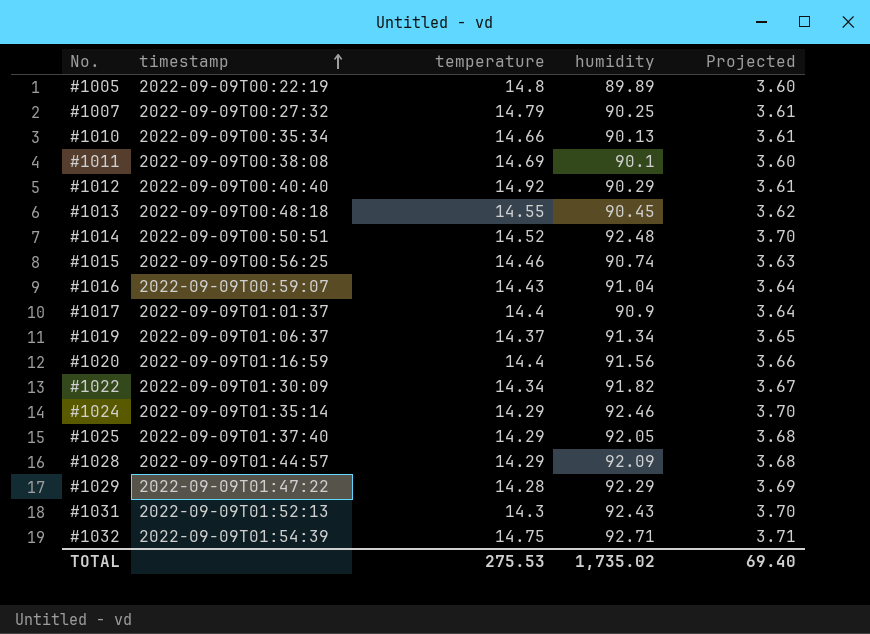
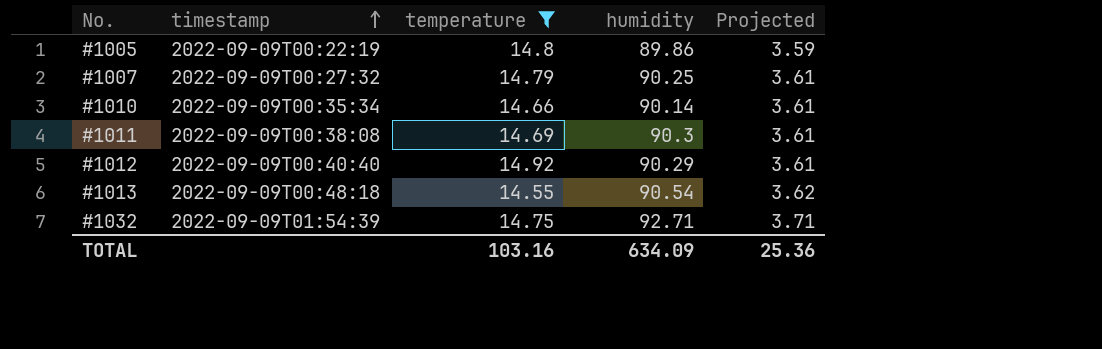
filter: none -> temperature >= 14.55
#1005 | humidity: 89.89 -> 89.86
#1005 | Projected: 3.60 -> 3.59
#1010 | humidity: 90.13 -> 90.14
#1011 | humidity: 90.1 -> 90.3
#1011 | Projected: 3.60 -> 3.61
#1013 | humidity: 90.45 -> 90.54
TOTAL | temperature: 275.53 -> 103.16
TOTAL | humidity: 1,735.02 -> 634.09
TOTAL | Projected: 69.40 -> 25.36

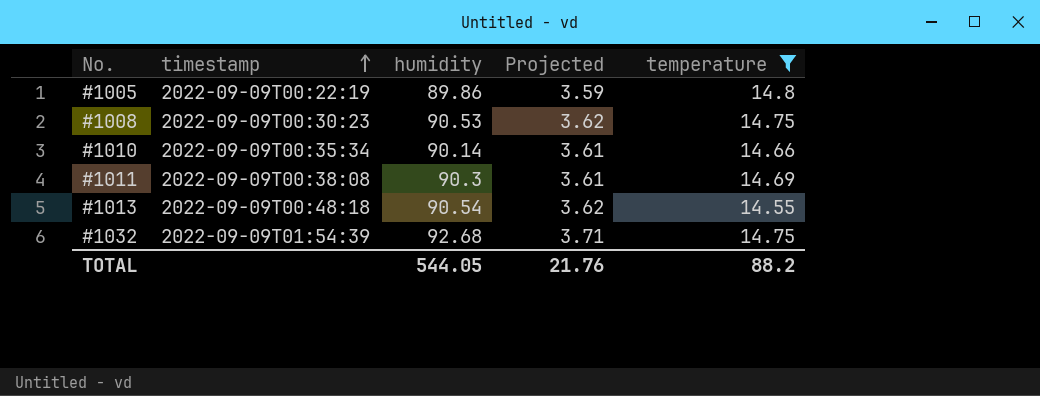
column temperature | position: 3 -> 5
row #1007: 2022-09-09T00:27:32 | 14.79 | 90.25 | 3.61 -> none
row #1012: 2022-09-09T00:40:40 | 14.92 | 90.29 | 3.61 -> none
row #1008: none -> 2022-09-09T00:30:23 | 90.53 | 3.62 | 14.75
#1032 | humidity: 92.71 -> 92.68
TOTAL | humidity: 634.09 -> 544.05
TOTAL | Projected: 25.36 -> 21.76
TOTAL | temperature: 103.16 -> 88.2

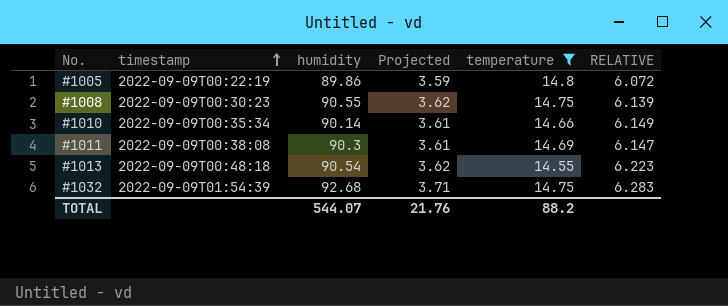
column RELATIVE | formula: none -> [humidity] / [temperature]
#1008 | humidity: 90.53 -> 90.55
TOTAL | humidity: 544.05 -> 544.07

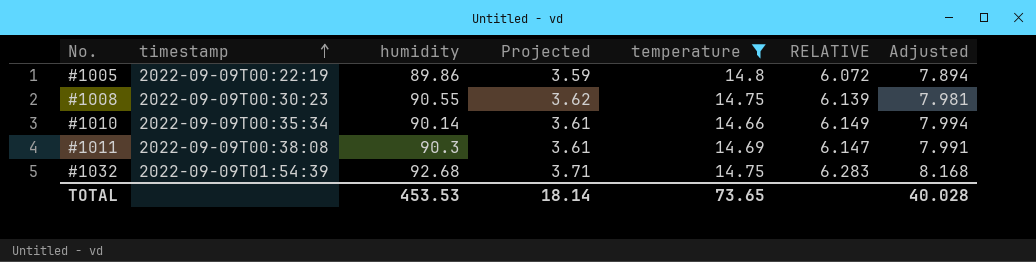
column Adjusted | formula: none -> [RELATIVE] * 1.3
row #1013: 2022-09-09T00:48:18 | 90.54 | 3.62 | 14.55 | 6.223 -> none
TOTAL | humidity: 544.07 -> 453.53
TOTAL | Projected: 21.76 -> 18.14
TOTAL | temperature: 88.2 -> 73.65

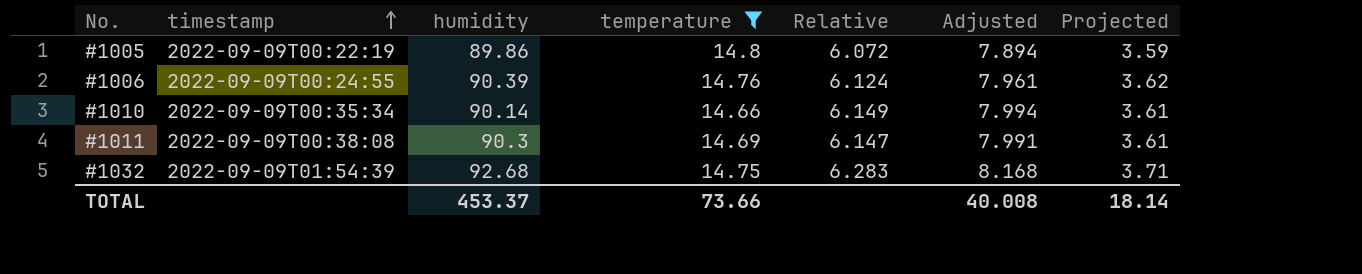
column name: RELATIVE -> Relative
column Projected | position: 4 -> 7
row #1008: 2022-09-09T00:30:23 | 90.55 | 3.62 | 14.75 | 6.139 | 7.981 -> none
row #1006: none -> 2022-09-09T00:24:55 | 90.39 | 14.76 | 6.124 | 7.961 | 3.62
TOTAL | humidity: 453.53 -> 453.37
TOTAL | temperature: 73.65 -> 73.66
TOTAL | Adjusted: 40.028 -> 40.008

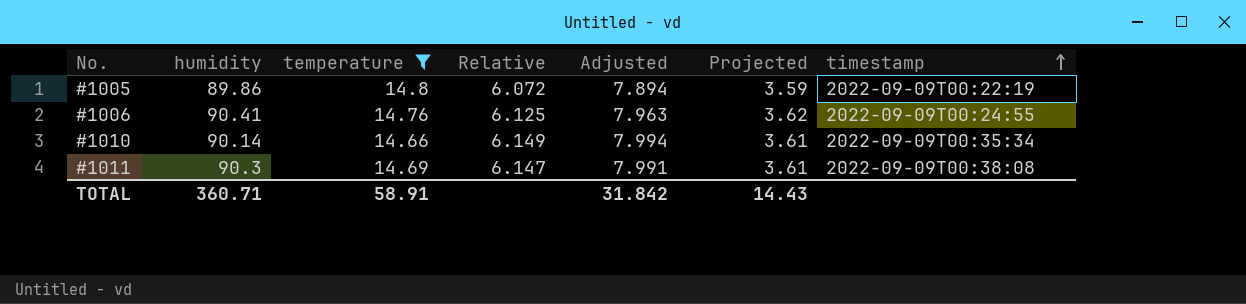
column timestamp | position: 2 -> 7
row #1032: 2022-09-09T01:54:39 | 92.68 | 14.75 | 6.283 | 8.168 | 3.71 -> none
#1006 | humidity: 90.39 -> 90.41
#1006 | Relative: 6.124 -> 6.125
#1006 | Adjusted: 7.961 -> 7.963
TOTAL | humidity: 453.37 -> 360.71
TOTAL | temperature: 73.66 -> 58.91
TOTAL | Adjusted: 40.008 -> 31.842
TOTAL | Projected: 18.14 -> 14.43

